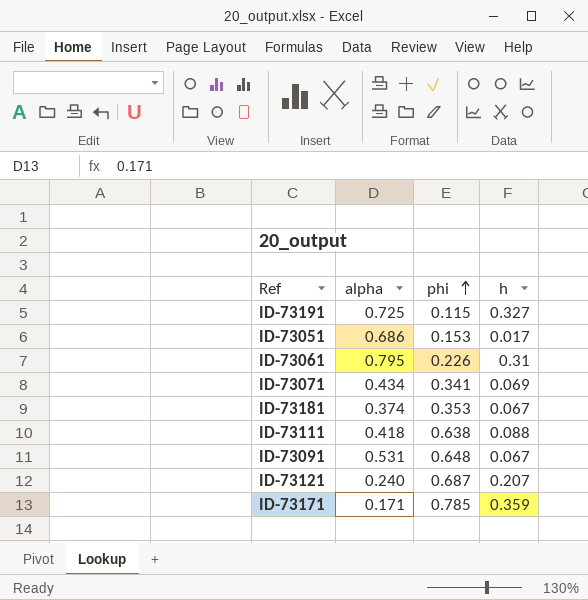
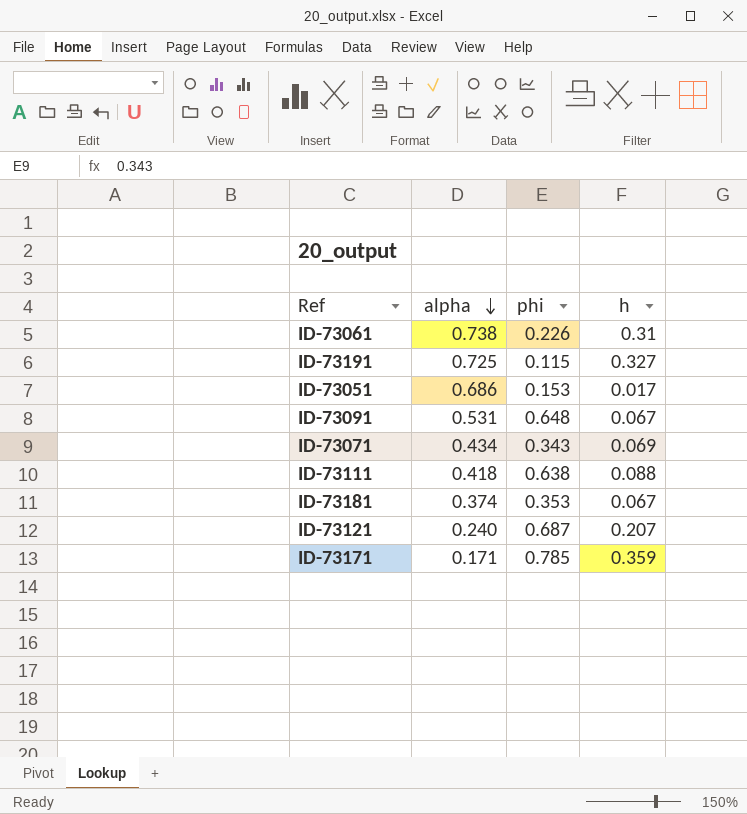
row order: phi ascending -> alpha descending
ID-73061 | alpha: 0.795 -> 0.738
ID-73071 | phi: 0.341 -> 0.343

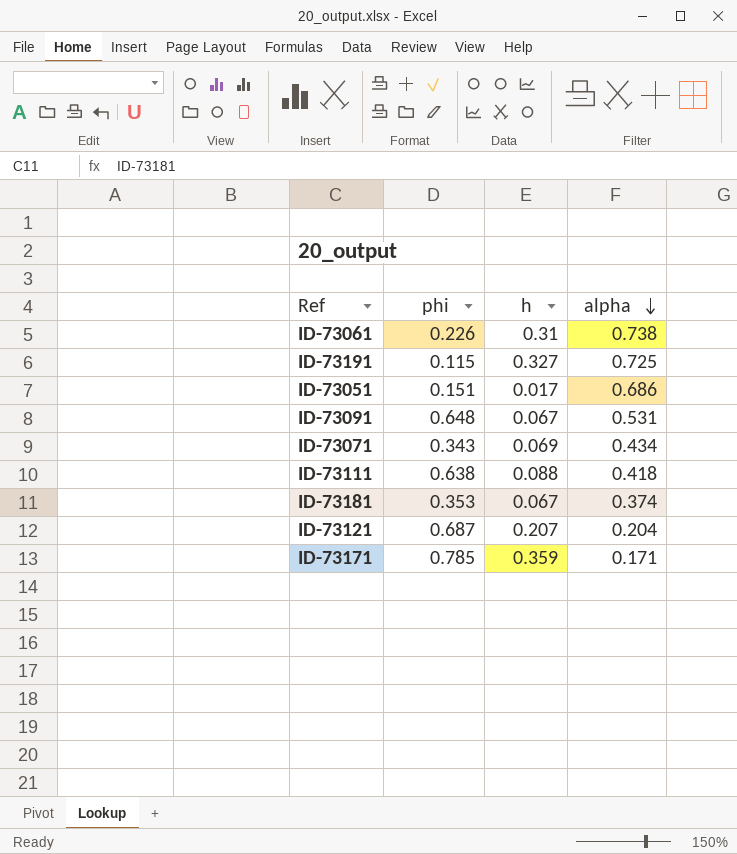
column alpha | position: 2 -> 4
ID-73051 | phi: 0.153 -> 0.151
ID-73121 | alpha: 0.240 -> 0.204

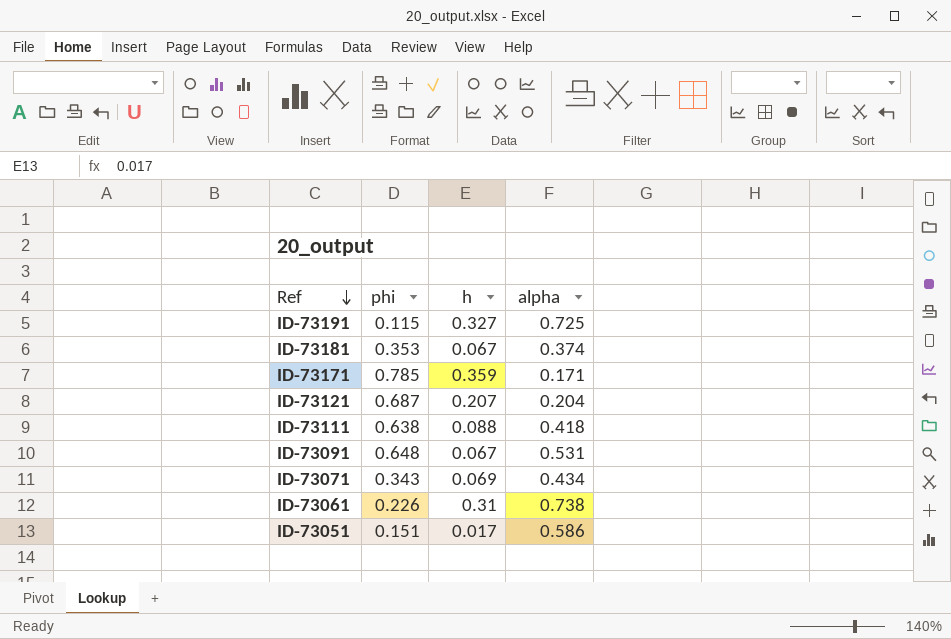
row order: alpha descending -> Ref descending
ID-73051 | alpha: 0.686 -> 0.586

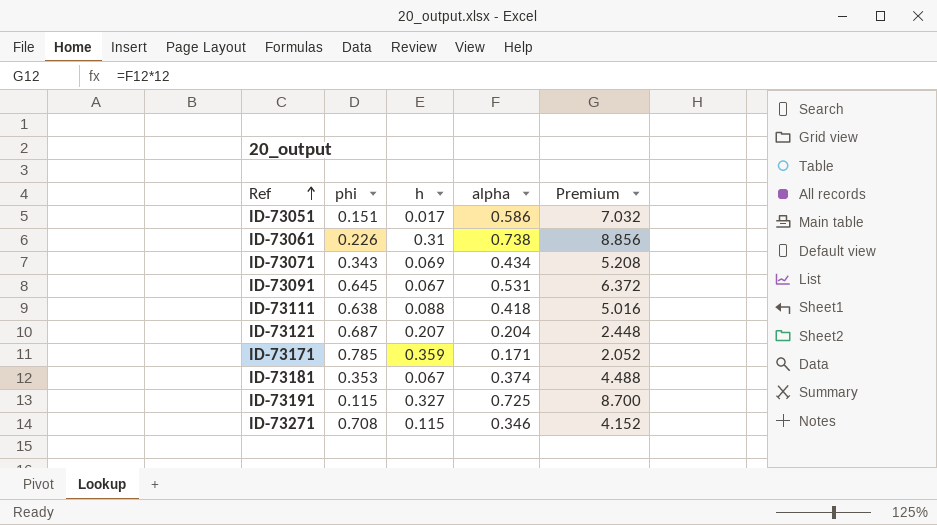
row order: Ref descending -> Ref ascending
column Premium | formula: none -> [alpha] * 12
ID-73091 | phi: 0.648 -> 0.645
row ID-73271: none -> 0.708 | 0.115 | 0.346 | 4.152

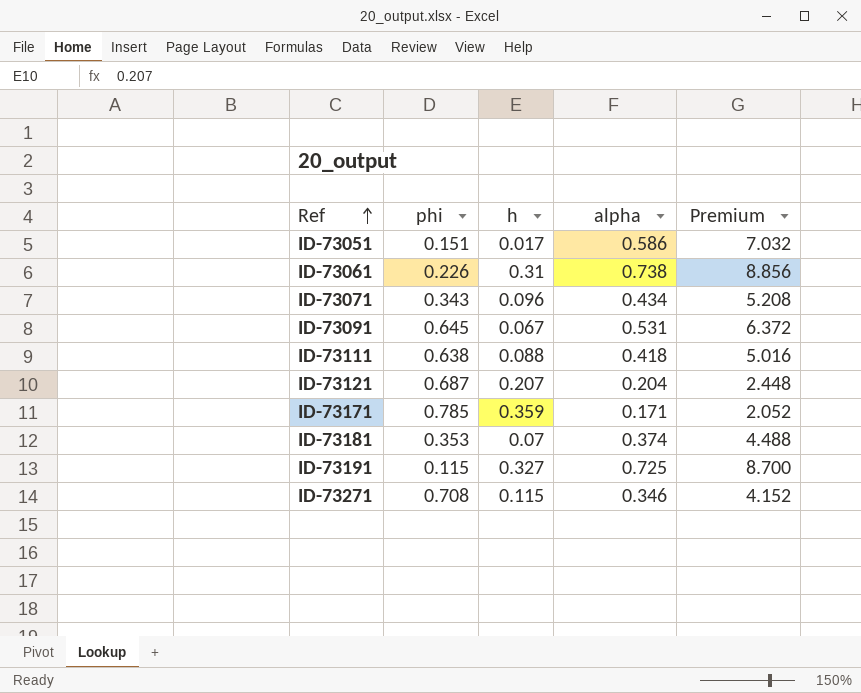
ID-73071 | h: 0.069 -> 0.096
ID-73181 | h: 0.067 -> 0.07

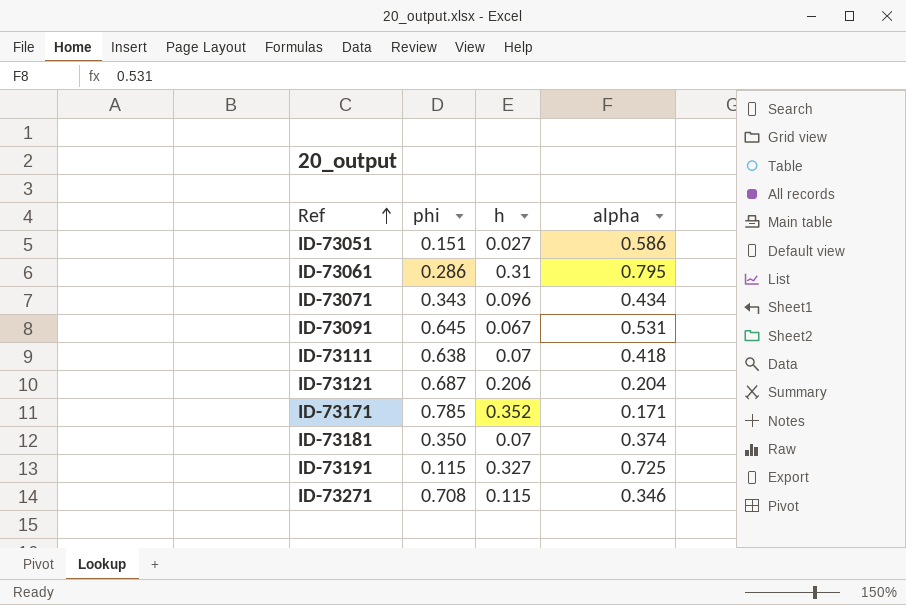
column Premium | formula: [alpha] * 12 -> none
ID-73051 | h: 0.017 -> 0.027
ID-73061 | phi: 0.226 -> 0.286
ID-73061 | alpha: 0.738 -> 0.795
ID-73111 | h: 0.088 -> 0.07
ID-73121 | h: 0.207 -> 0.206
ID-73171 | h: 0.359 -> 0.352
ID-73181 | phi: 0.353 -> 0.350

